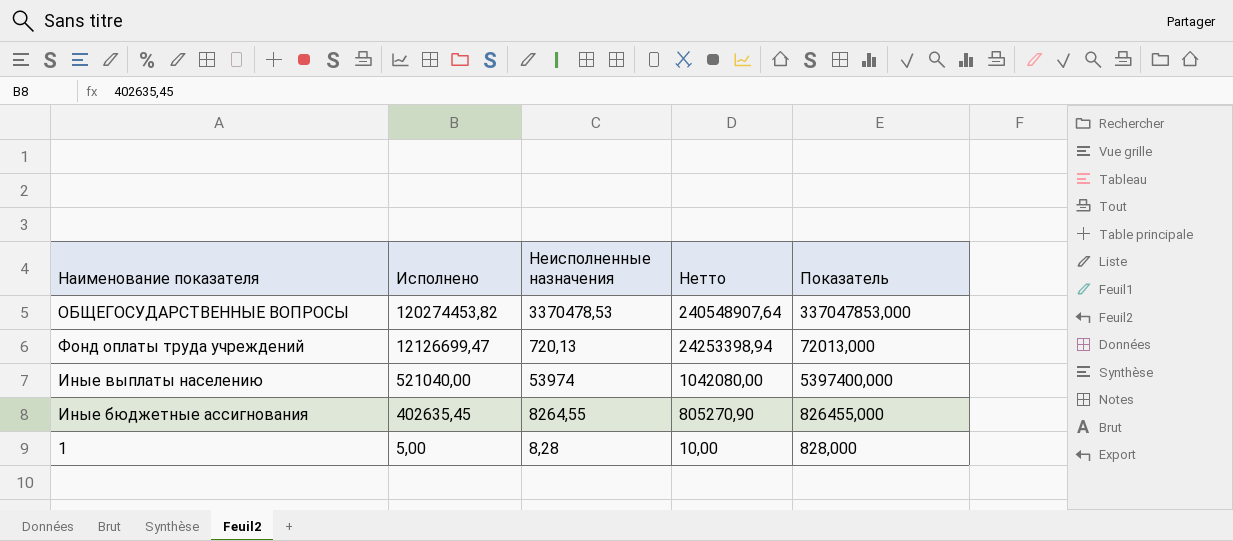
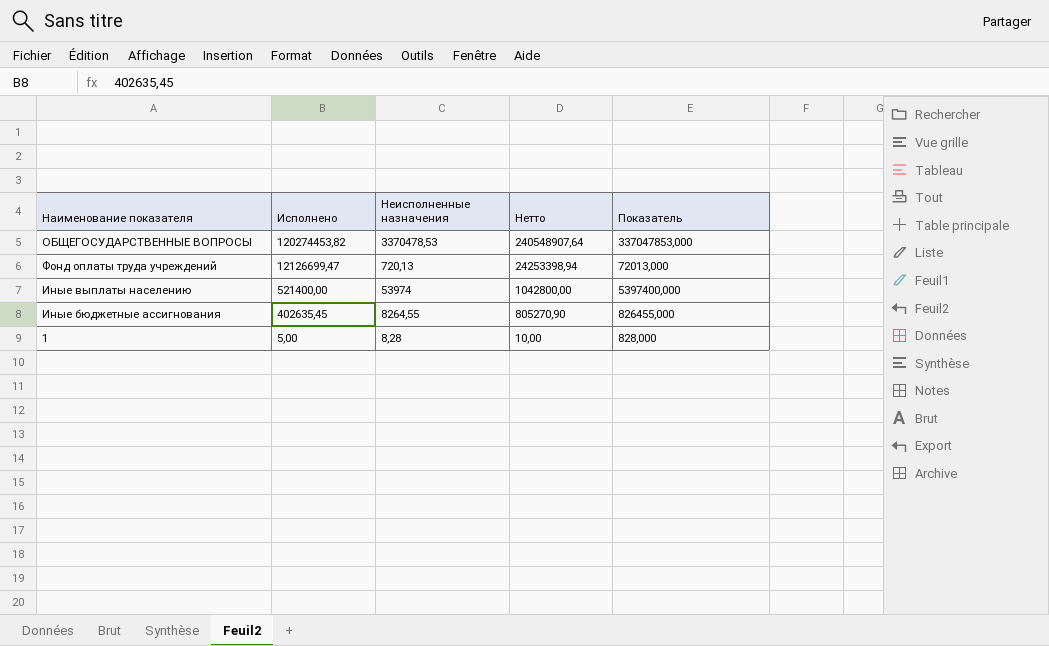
Иные выплаты населению | Исполнено: 521040,00 -> 521400,00
Иные выплаты населению | Нетто: 1042080,00 -> 1042800,00

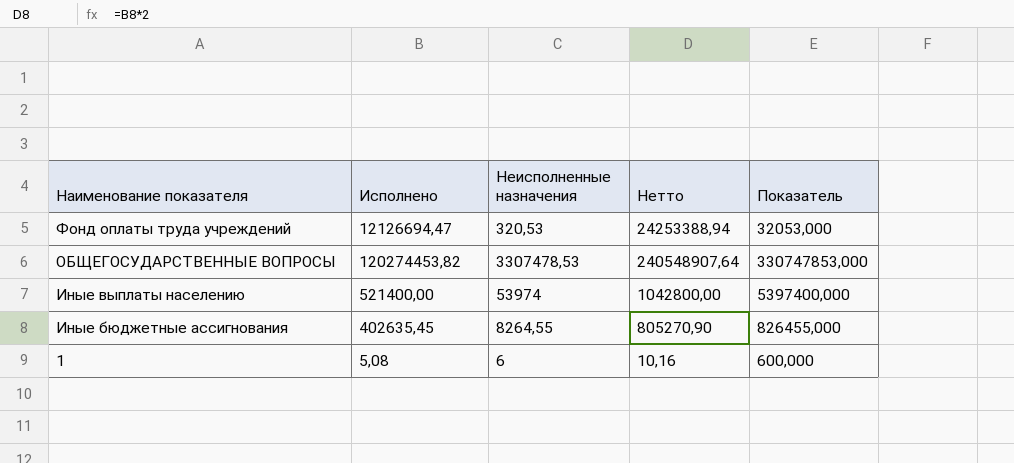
row order: Исполнено descending -> Наименование показателя descending
Фонд оплаты труда учреждений | Исполнено: 12126699,47 -> 12126694,47
Фонд оплаты труда учреждений | Неисполненные назначения: 720,13 -> 320,53
Фонд оплаты труда учреждений | Нетто: 24253398,94 -> 24253388,94
Фонд оплаты труда учреждений | Показатель: 72013,000 -> 32053,000
ОБЩЕГОСУДАРСТВЕННЫЕ ВОПРОСЫ | Неисполненные назначения: 3370478,53 -> 3307478,53
ОБЩЕГОСУДАРСТВЕННЫЕ ВОПРОСЫ | Показатель: 337047853,000 -> 330747853,000
1 | Исполнено: 5,00 -> 5,08
1 | Неисполненные назначения: 8,28 -> 6
1 | Нетто: 10,00 -> 10,16
1 | Показатель: 828,000 -> 600,000

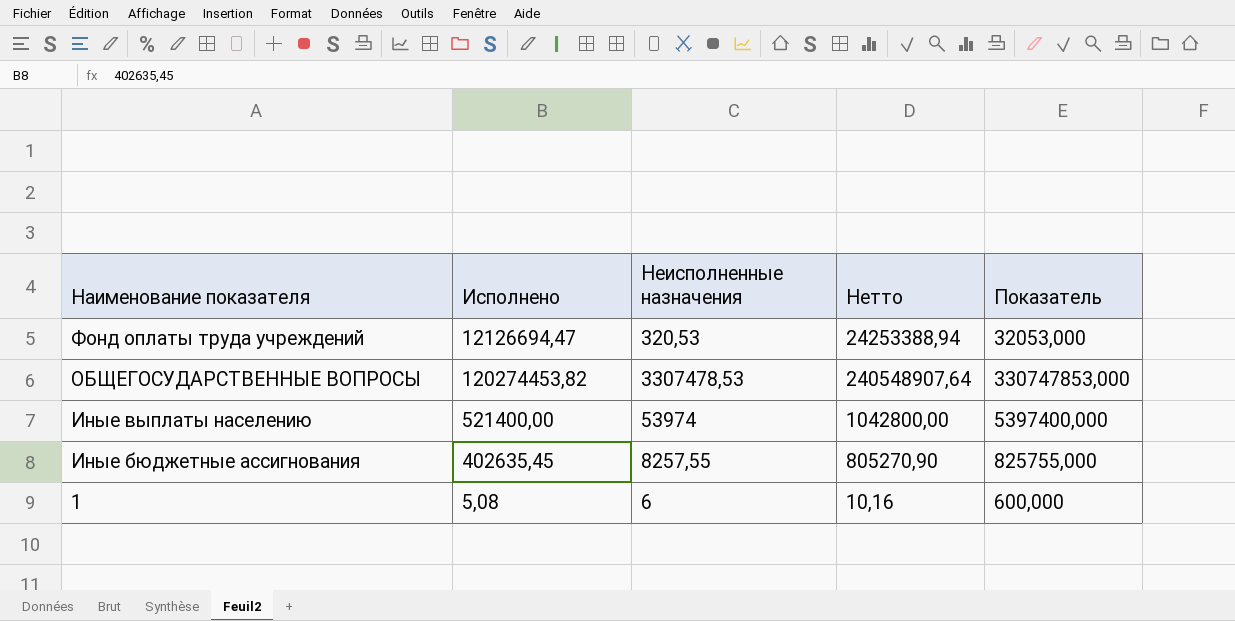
Иные бюджетные ассигнования | Неисполненные назначения: 8264,55 -> 8257,55
Иные бюджетные ассигнования | Показатель: 826455,000 -> 825755,000

